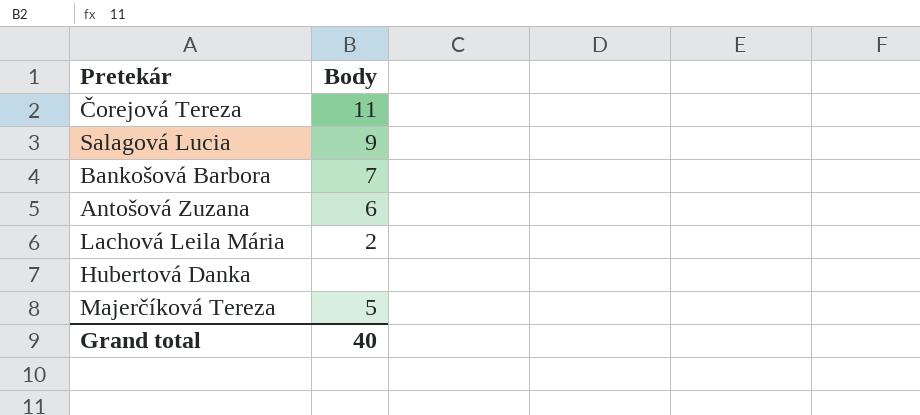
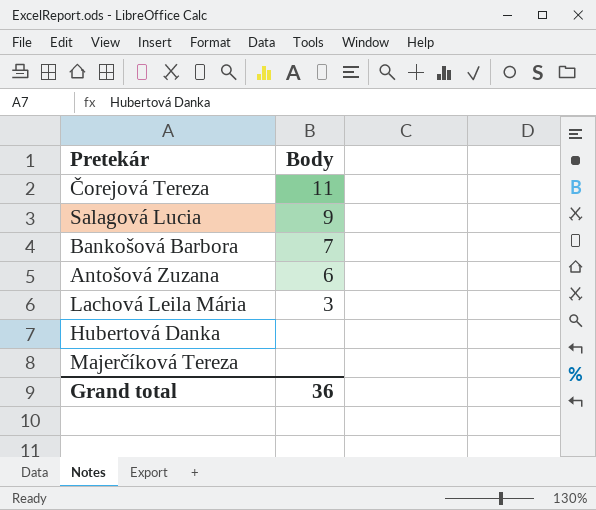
Lachová Leila Mária | Body: 2 -> 3
Majerčíková Tereza | Body: 5 -> none
Grand total | Body: 40 -> 36

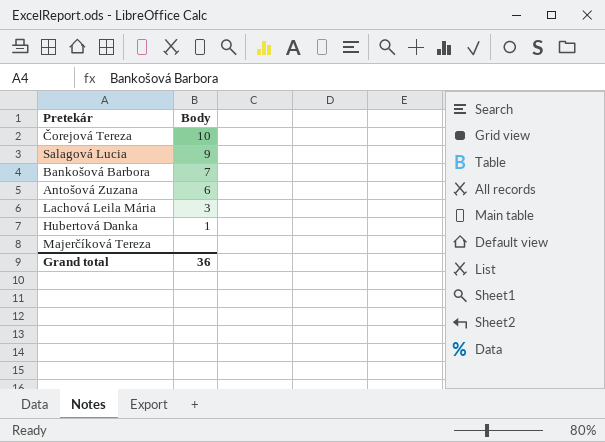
Čorejová Tereza | Body: 11 -> 10
Hubertová Danka | Body: none -> 1

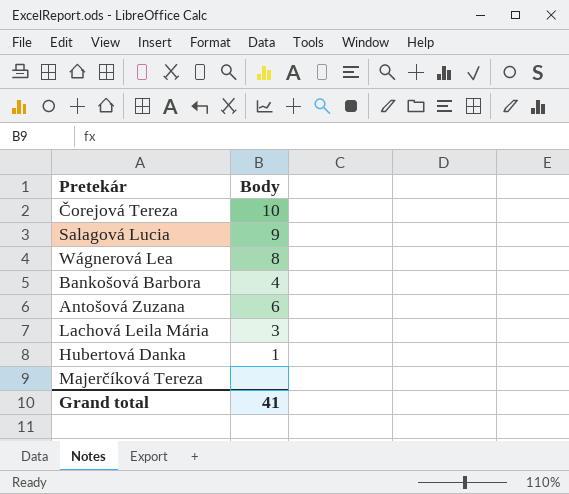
row Wágnerová Lea: none -> 8
Bankošová Barbora | Body: 7 -> 4
Grand total | Body: 36 -> 41

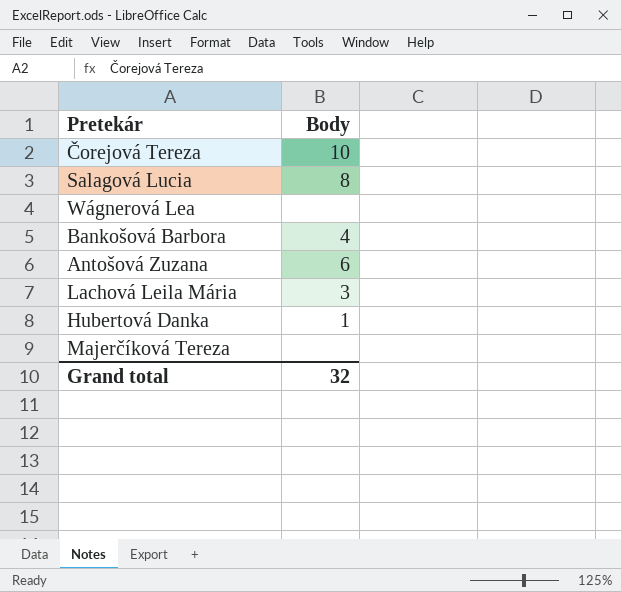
Salagová Lucia | Body: 9 -> 8
Wágnerová Lea | Body: 8 -> none
Grand total | Body: 41 -> 32

